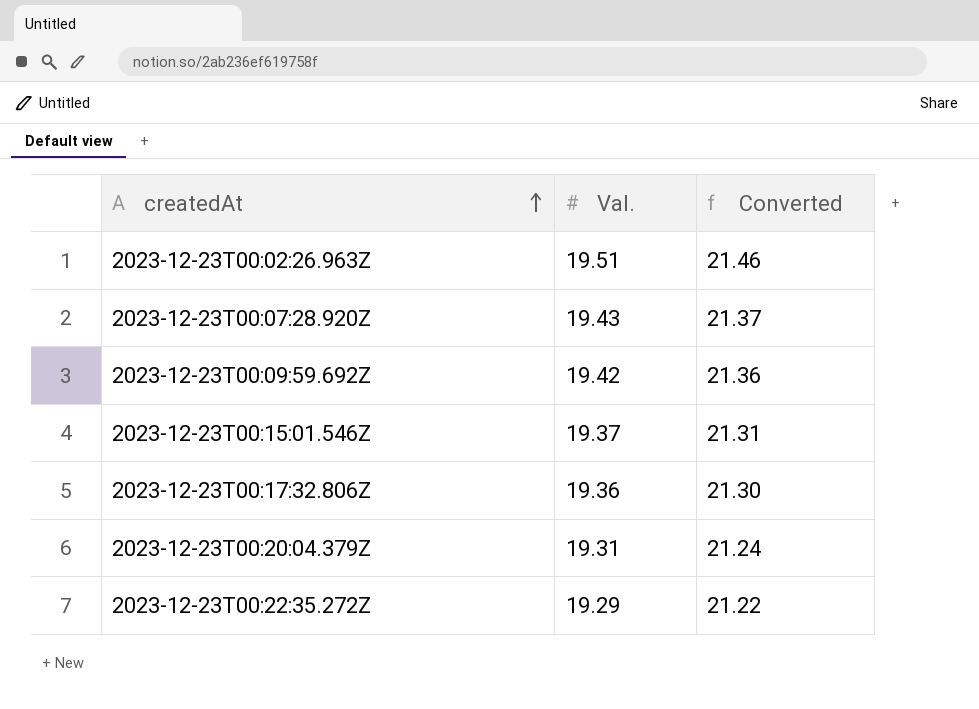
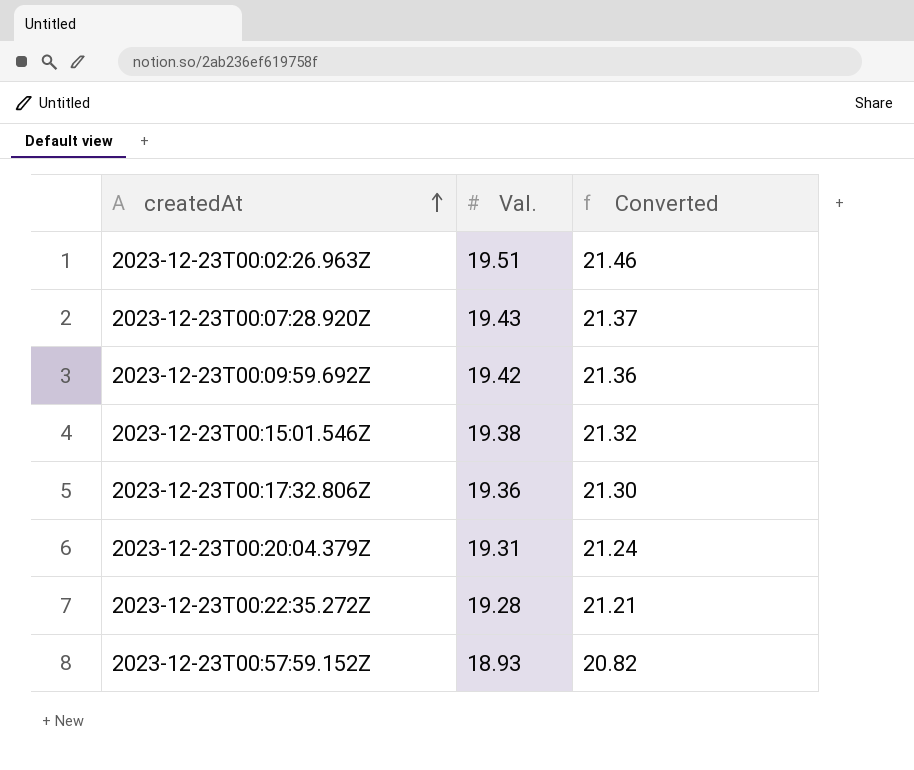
2023-12-23T00:15:01.546Z | Val.: 19.37 -> 19.38
2023-12-23T00:15:01.546Z | Converted: 21.31 -> 21.32
2023-12-23T00:22:35.272Z | Val.: 19.29 -> 19.28
2023-12-23T00:22:35.272Z | Converted: 21.22 -> 21.21
row 2023-12-23T00:57:59.152Z: none -> 18.93 | 20.82

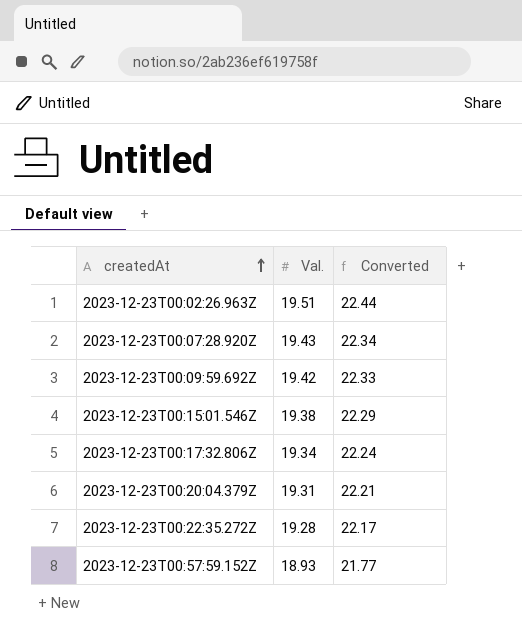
column Converted | formula: [Val.] * 1.1 -> [Val.] * 1.15
2023-12-23T00:17:32.806Z | Val.: 19.36 -> 19.34

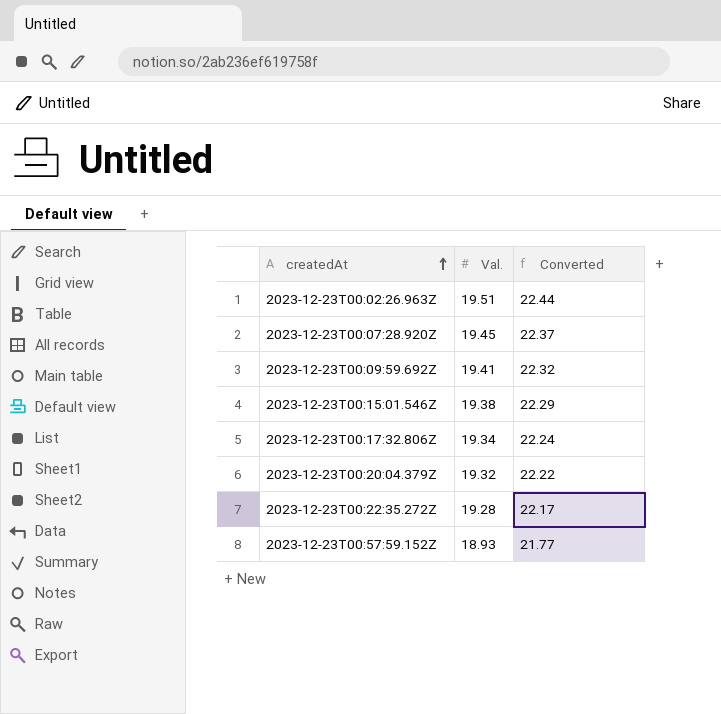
2023-12-23T00:07:28.920Z | Val.: 19.43 -> 19.45
2023-12-23T00:07:28.920Z | Converted: 22.34 -> 22.37
2023-12-23T00:09:59.692Z | Val.: 19.42 -> 19.41
2023-12-23T00:09:59.692Z | Converted: 22.33 -> 22.32
2023-12-23T00:20:04.379Z | Val.: 19.31 -> 19.32
2023-12-23T00:20:04.379Z | Converted: 22.21 -> 22.22

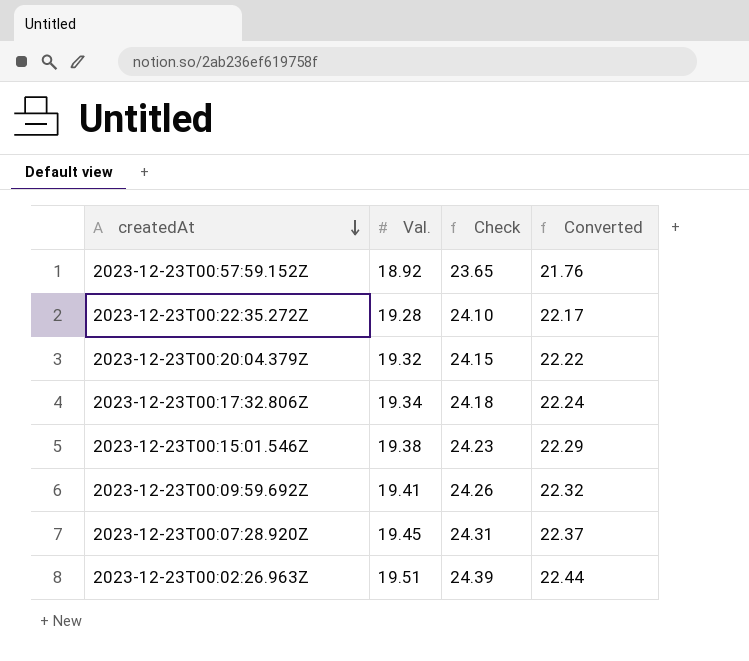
row order: createdAt ascending -> createdAt descending
column Check | formula: none -> [Val.] * 1.25
2023-12-23T00:57:59.152Z | Val.: 18.93 -> 18.92
2023-12-23T00:57:59.152Z | Converted: 21.77 -> 21.76

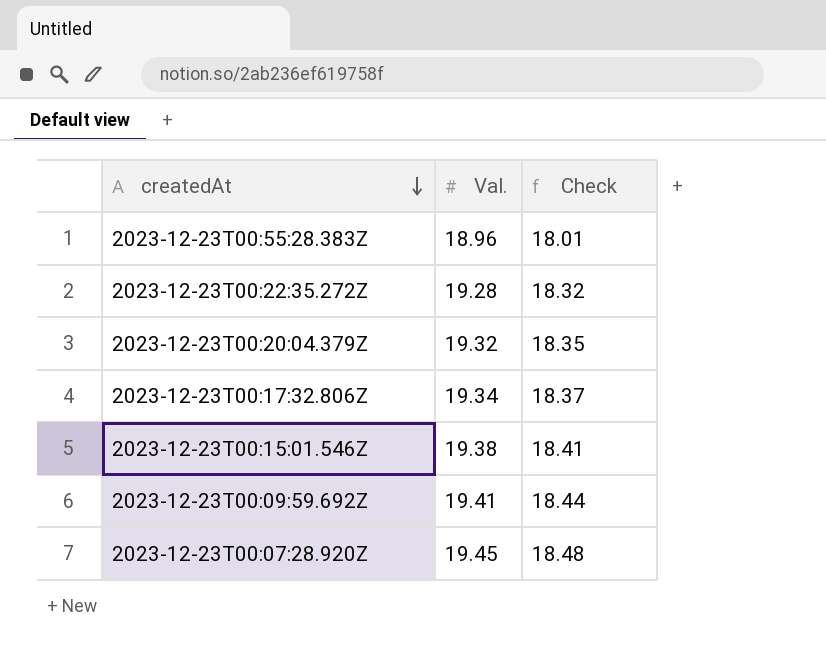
column Converted | formula: [Val.] * 1.15 -> none
column Check | formula: [Val.] * 1.25 -> [Val.] * 0.95
row 2023-12-23T00:57:59.152Z: 18.92 | 23.65 | 21.76 -> none
row 2023-12-23T00:02:26.963Z: 19.51 | 24.39 | 22.44 -> none
row 2023-12-23T00:55:28.383Z: none -> 18.96 | 18.01

